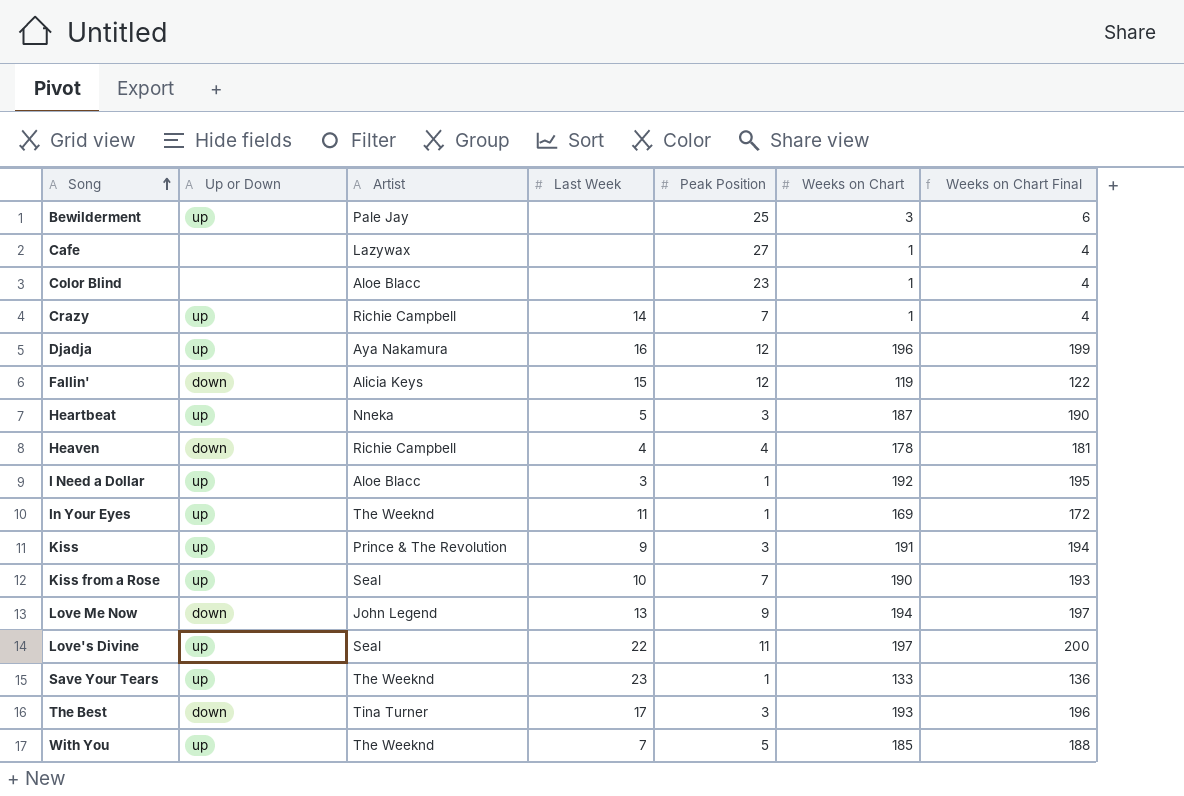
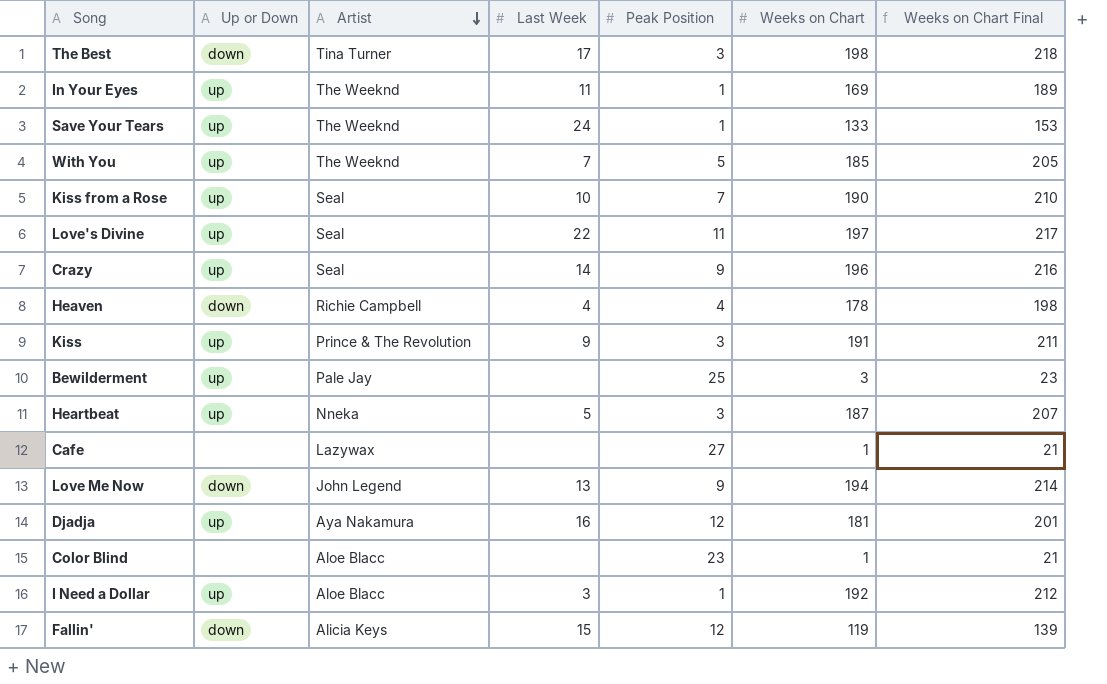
row order: Song ascending -> Artist descending
column Weeks on Chart Final | formula: [Weeks on Chart] + 3 -> [Weeks on Chart] + 20
The Best | Weeks on Chart: 193 -> 198
Save Your Tears | Last Week: 23 -> 24
Crazy | Artist: Richie Campbell -> Seal
Crazy | Peak Position: 7 -> 9
Crazy | Weeks on Chart: 1 -> 196
Djadja | Weeks on Chart: 196 -> 181

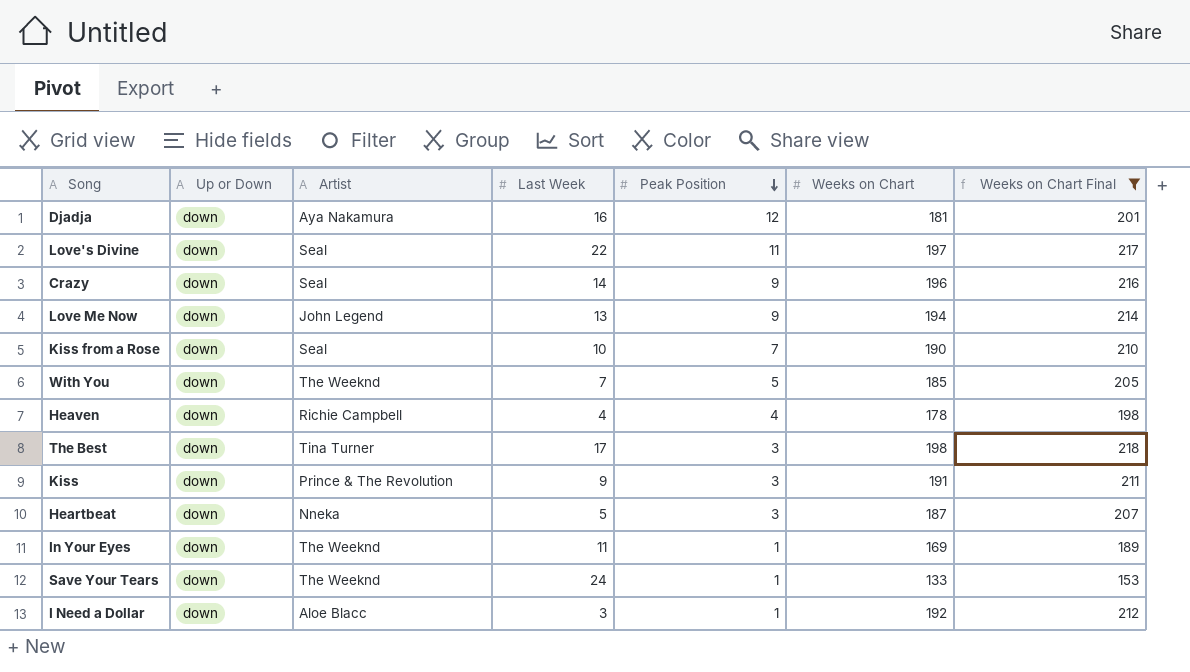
filter: none -> Weeks on Chart Final >= 153
row order: Artist descending -> Peak Position descending
Djadja | Up or Down: up -> down
Love's Divine | Up or Down: up -> down
Crazy | Up or Down: up -> down
Kiss from a Rose | Up or Down: up -> down
With You | Up or Down: up -> down
Kiss | Up or Down: up -> down
Heartbeat | Up or Down: up -> down
In Your Eyes | Up or Down: up -> down
Save Your Tears | Up or Down: up -> down
I Need a Dollar | Up or Down: up -> down

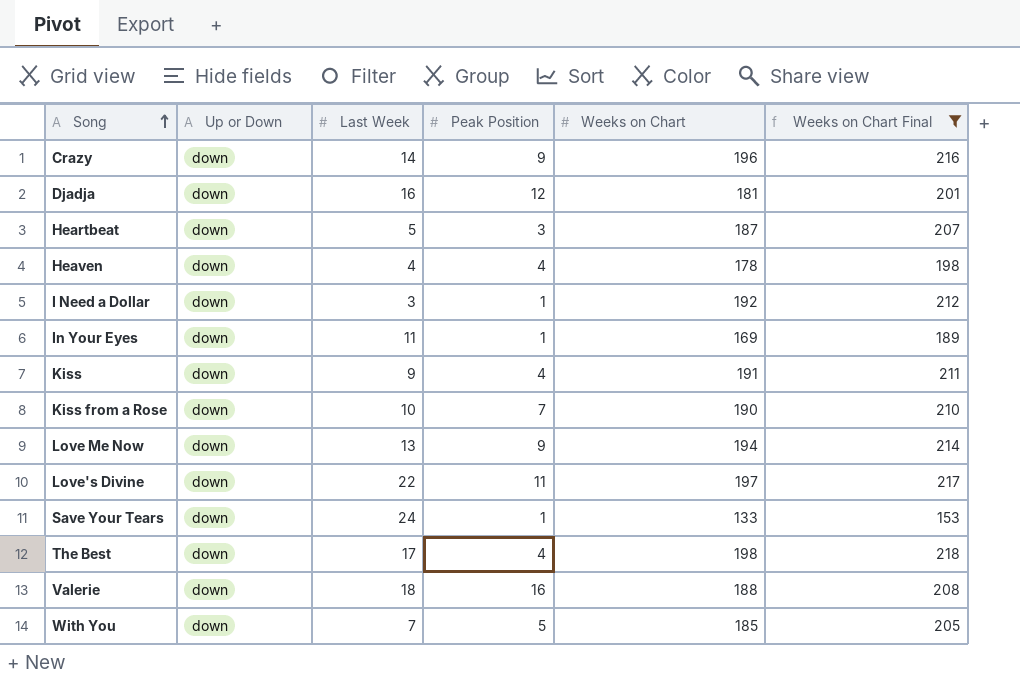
row order: Peak Position descending -> Song ascending
column Artist | position: 3 -> none
Kiss | Peak Position: 3 -> 4
The Best | Peak Position: 3 -> 4
row Valerie: none -> down | 18 | 16 | 188 | 208

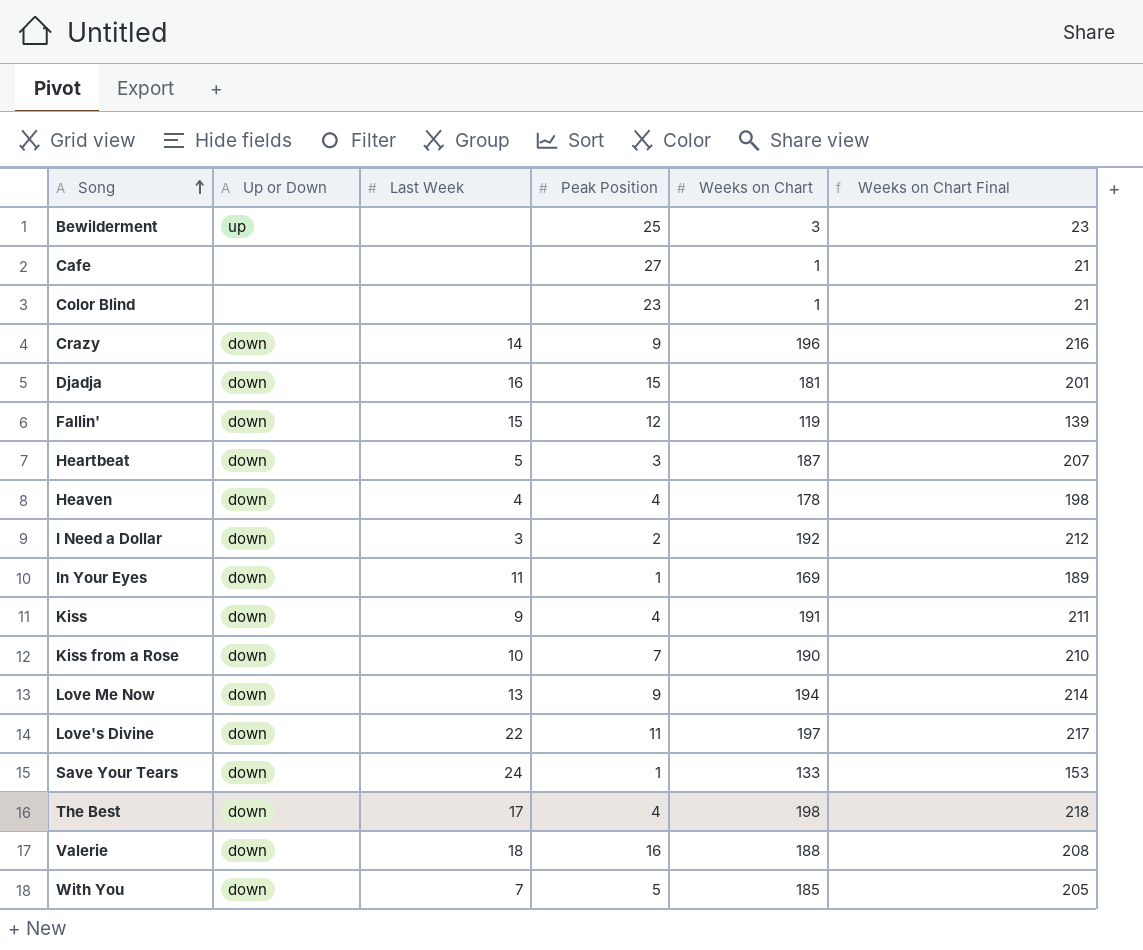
filter: Weeks on Chart Final >= 153 -> none
Djadja | Peak Position: 12 -> 15
I Need a Dollar | Peak Position: 1 -> 2

